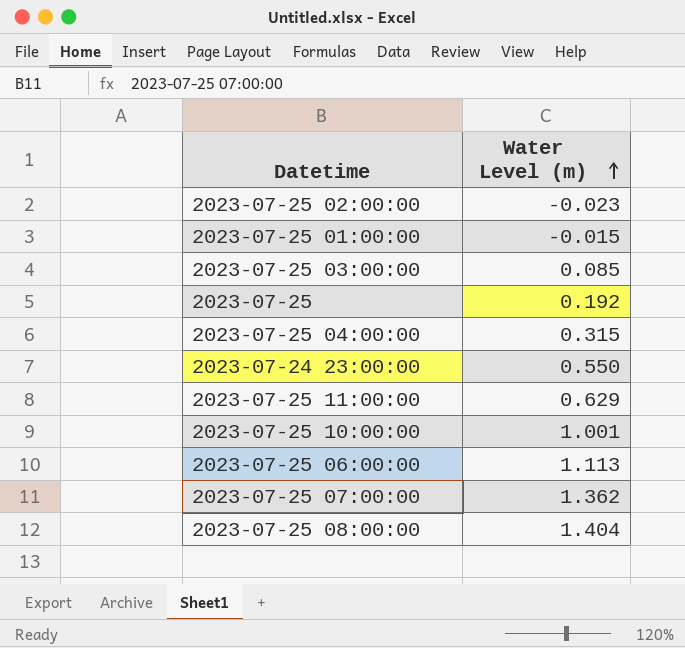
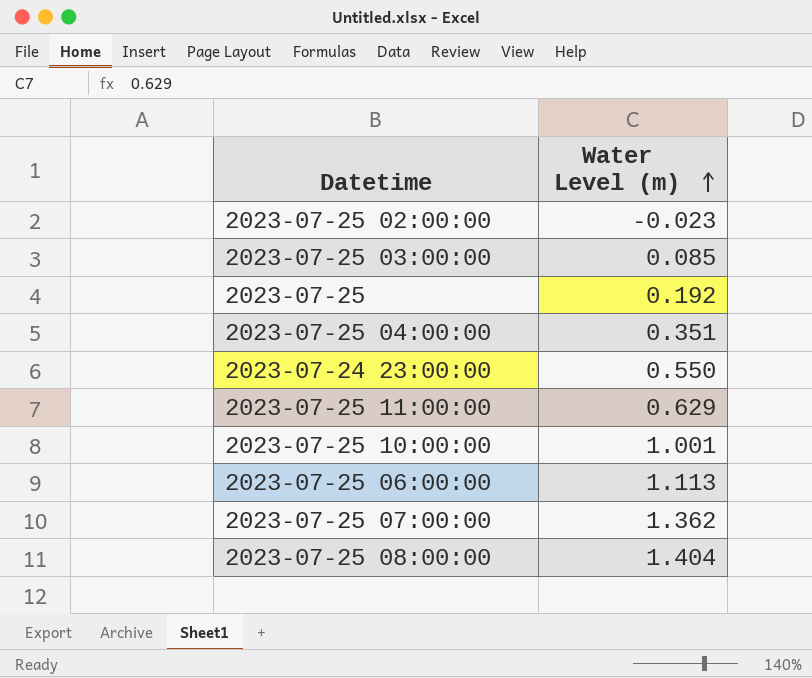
row 2023-07-25 01:00:00: -0.015 -> none
2023-07-25 04:00:00 | Water Level (m): 0.315 -> 0.351

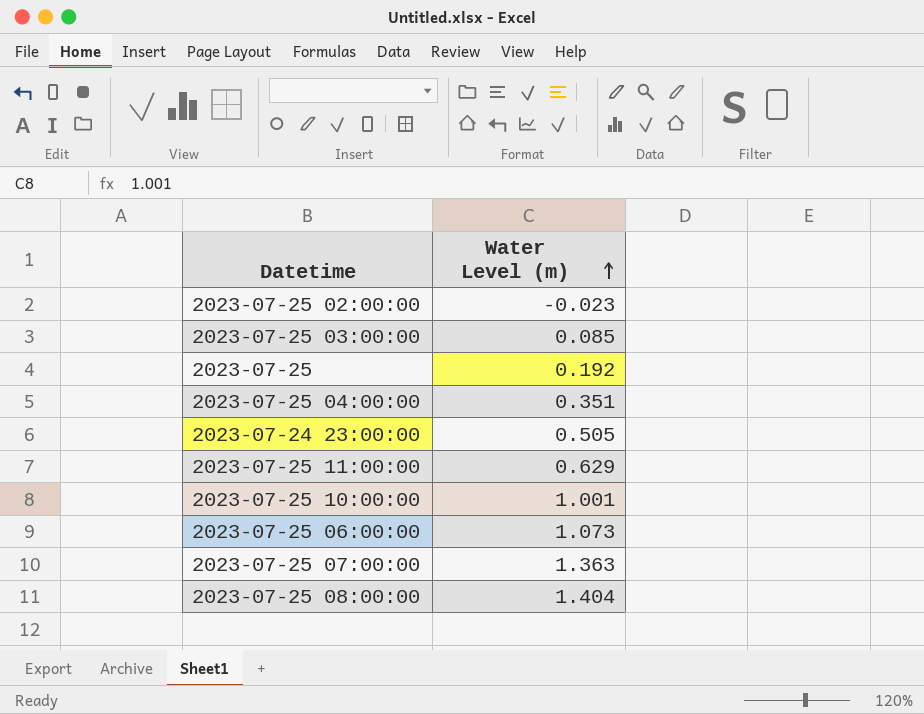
2023-07-24 23:00:00 | Water Level (m): 0.550 -> 0.505
2023-07-25 06:00:00 | Water Level (m): 1.113 -> 1.073
2023-07-25 07:00:00 | Water Level (m): 1.362 -> 1.363

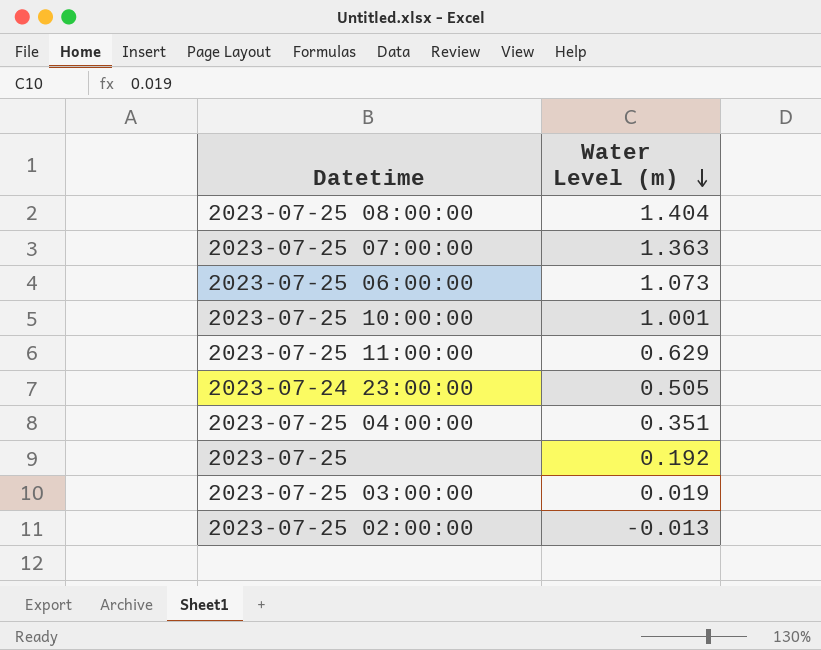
row order: Water Level (m) ascending -> Water Level (m) descending
2023-07-25 03:00:00 | Water Level (m): 0.085 -> 0.019
2023-07-25 02:00:00 | Water Level (m): -0.023 -> -0.013

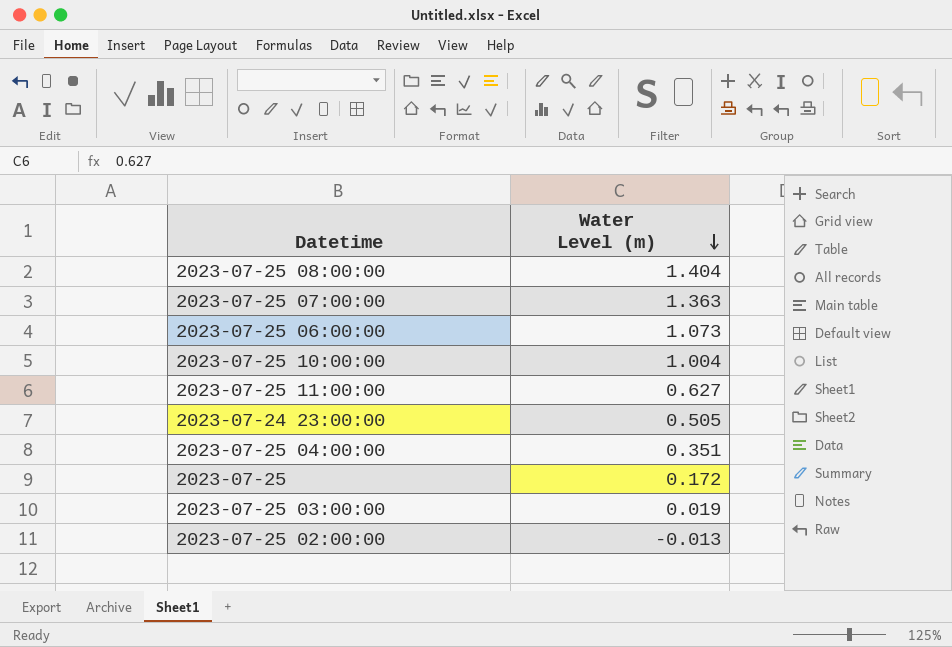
2023-07-25 10:00:00 | Water Level (m): 1.001 -> 1.004
2023-07-25 11:00:00 | Water Level (m): 0.629 -> 0.627
2023-07-25 | Water Level (m): 0.192 -> 0.172

